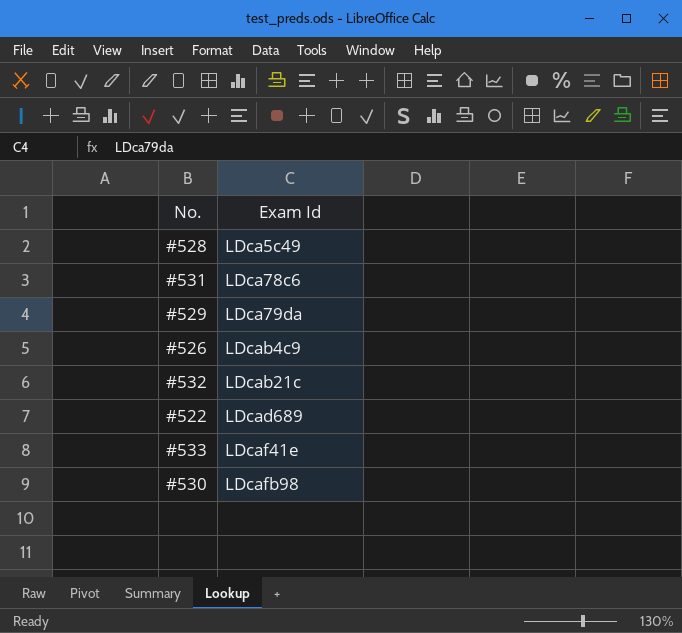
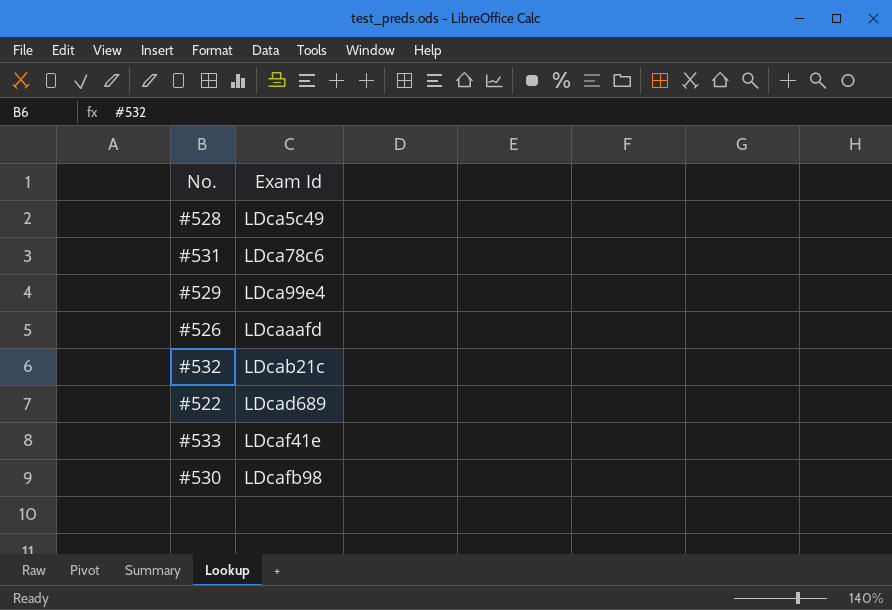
#529 | Exam Id: LDca79da -> LDca99e4
#526 | Exam Id: LDcab4c9 -> LDcaaafd

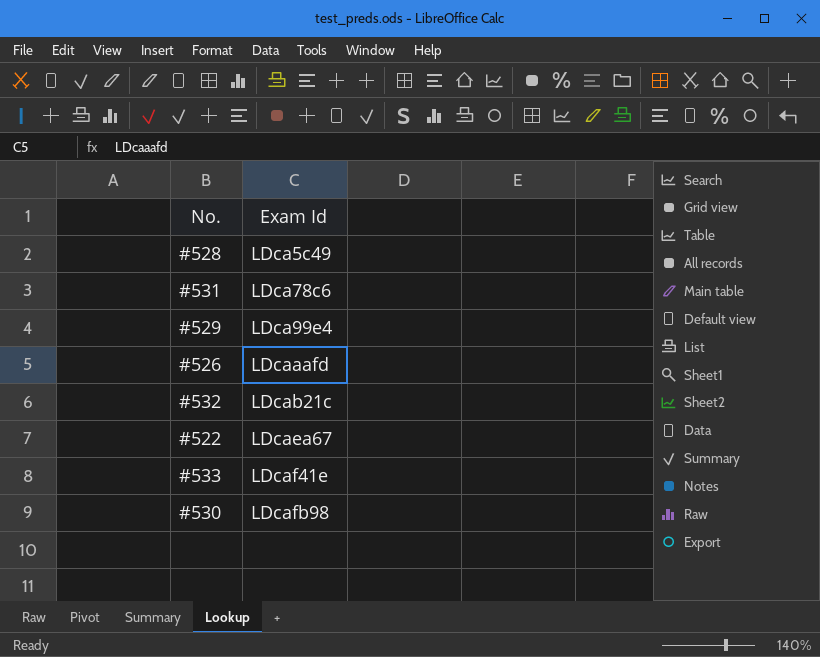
#522 | Exam Id: LDcad689 -> LDcaea67

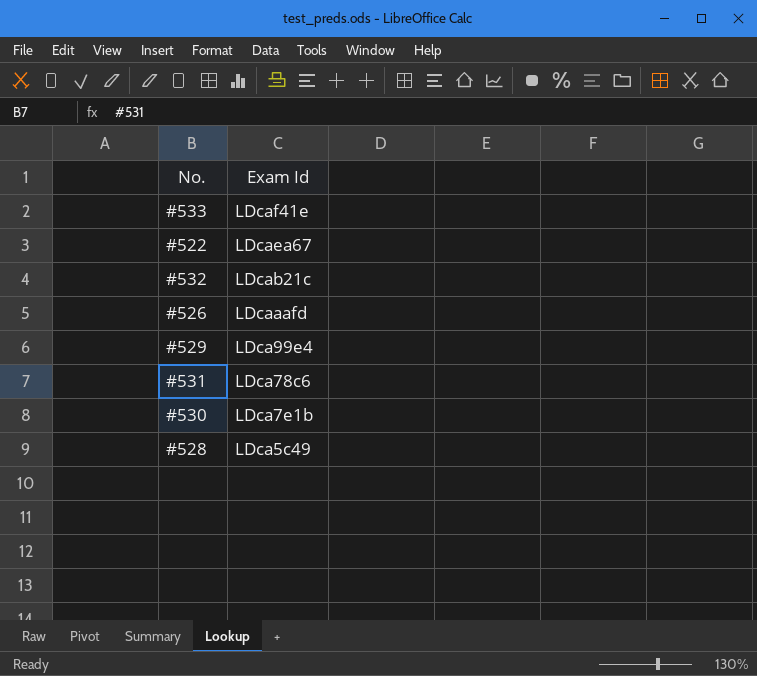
row order: Exam Id ascending -> Exam Id descending
#530 | Exam Id: LDcafb98 -> LDca7e1b

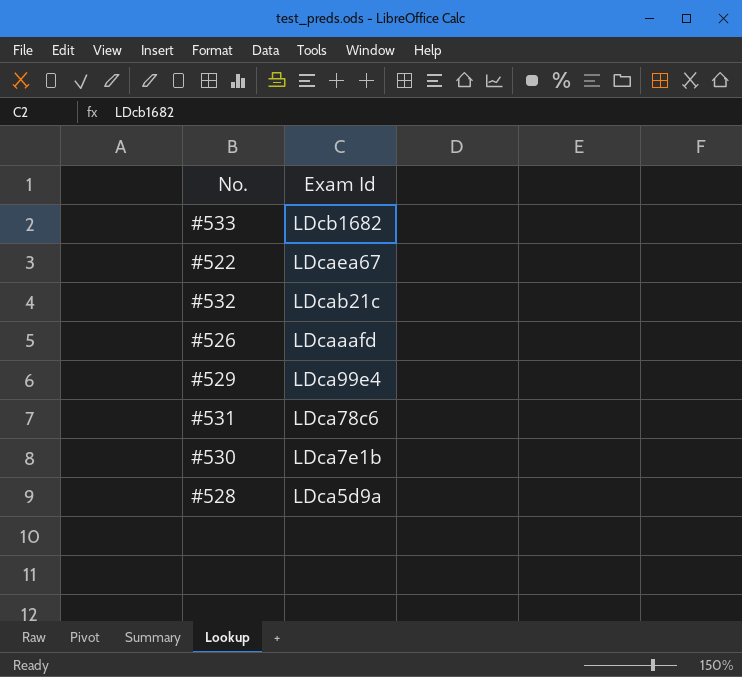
#533 | Exam Id: LDcaf41e -> LDcb1682
#528 | Exam Id: LDca5c49 -> LDca5d9a

